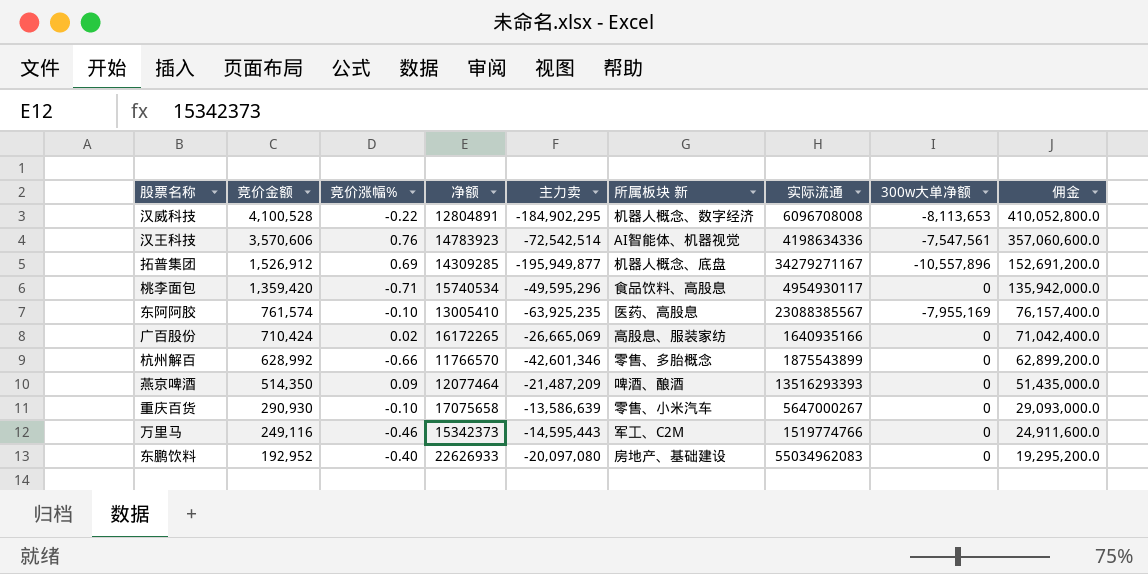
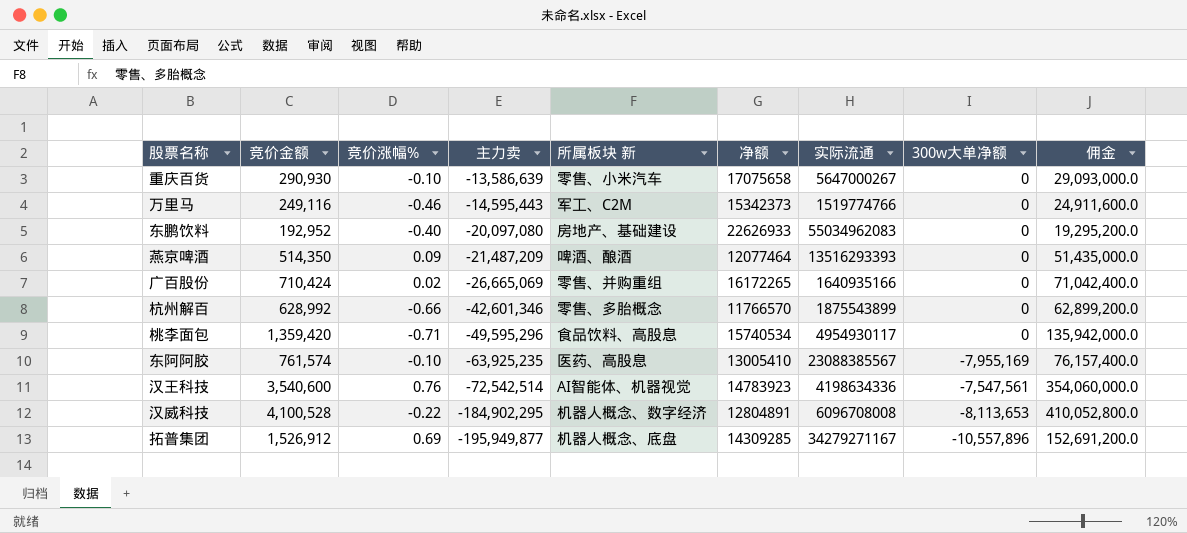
row order: 竞价金额 descending -> 主力卖 descending
column 净额 | position: 4 -> 6
广百股份 | 所属板块 新: 高股息、服装家纺 -> 零售、并购重组
汉王科技 | 竞价金额: 3,570,606 -> 3,540,600
汉王科技 | 佣金: 357,060,600.0 -> 354,060,000.0

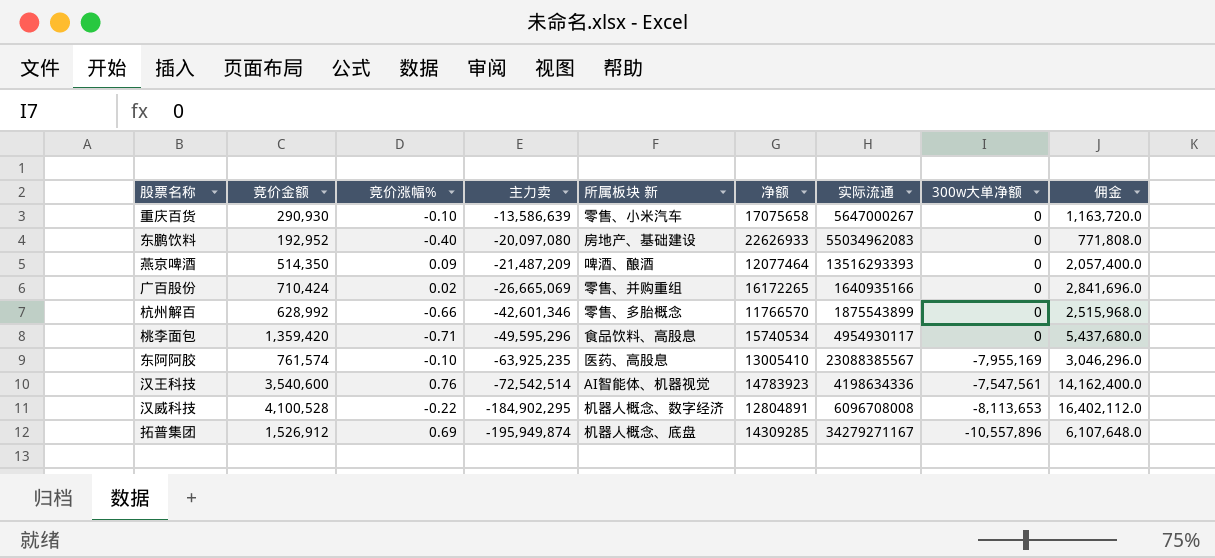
column 佣金 | formula: [竞价金额] * 100 -> [竞价金额] * 4
row 万里马: 249,116 | -0.46 | -14,595,443 | 军工、C2M | 15342373 | 1519774766 | 0 | 24,911,600.0 -> none
拓普集团 | 主力卖: -195,949,877 -> -195,949,874

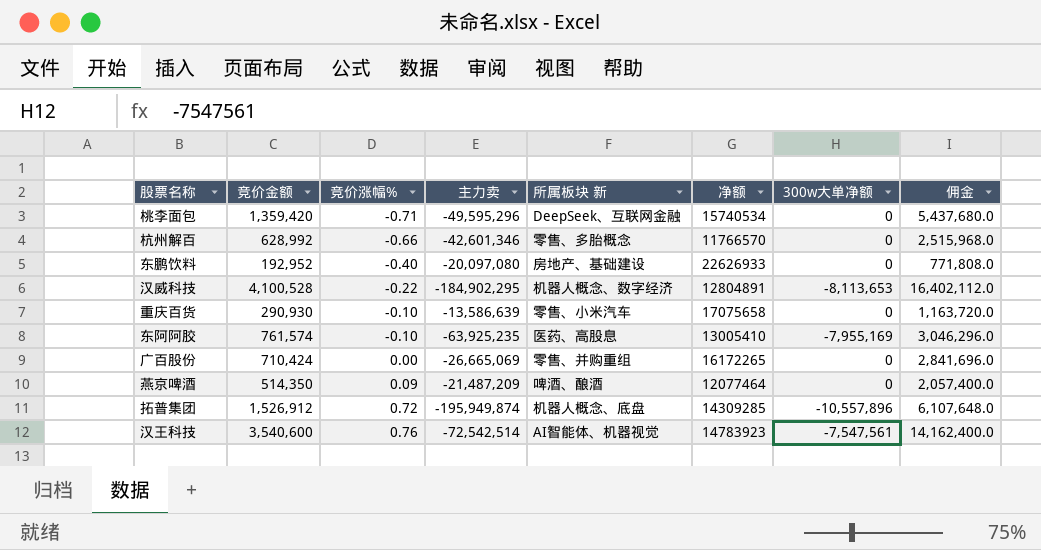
row order: 主力卖 descending -> 竞价涨幅% ascending
column 实际流通 | position: 7 -> none
桃李面包 | 所属板块 新: 食品饮料、高股息 -> DeepSeek、互联网金融
广百股份 | 竞价涨幅%: 0.02 -> 0.00
拓普集团 | 竞价涨幅%: 0.69 -> 0.72

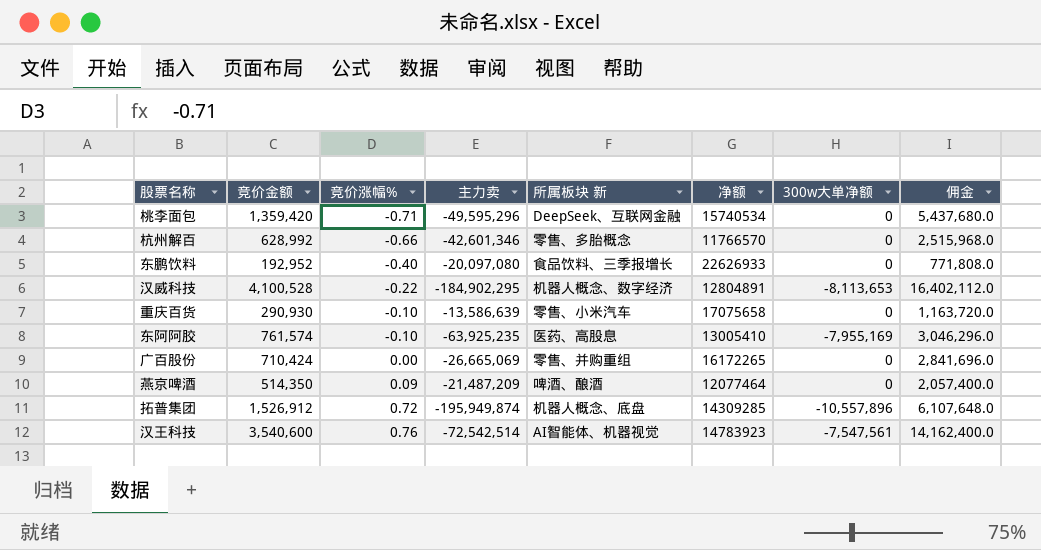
东鹏饮料 | 所属板块 新: 房地产、基础建设 -> 食品饮料、三季报增长

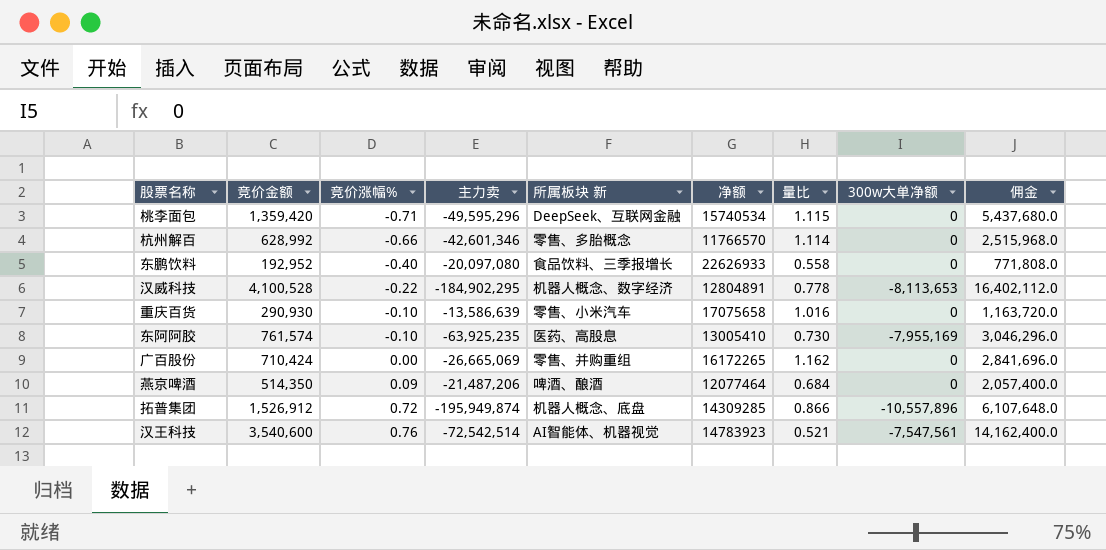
column 量比 | position: none -> 7
燕京啤酒 | 主力卖: -21,487,209 -> -21,487,206

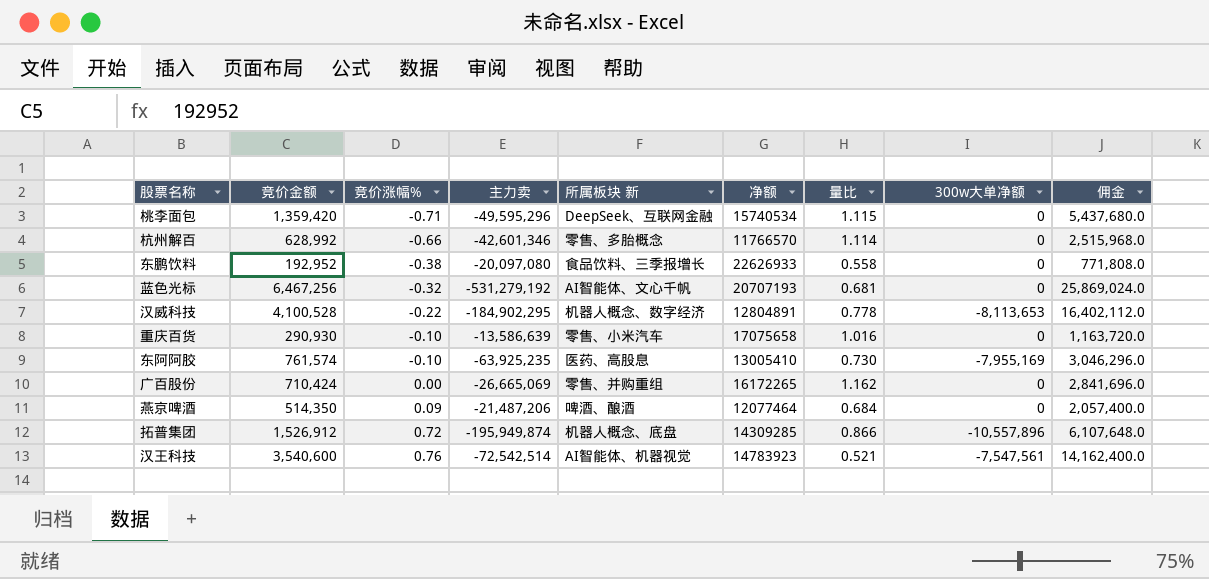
东鹏饮料 | 竞价涨幅%: -0.40 -> -0.38
row 蓝色光标: none -> 6,467,256 | -0.32 | -531,279,192 | AI智能体、文心千帆 | 20707193 | 0.681 | 0 | 25,869,024.0

